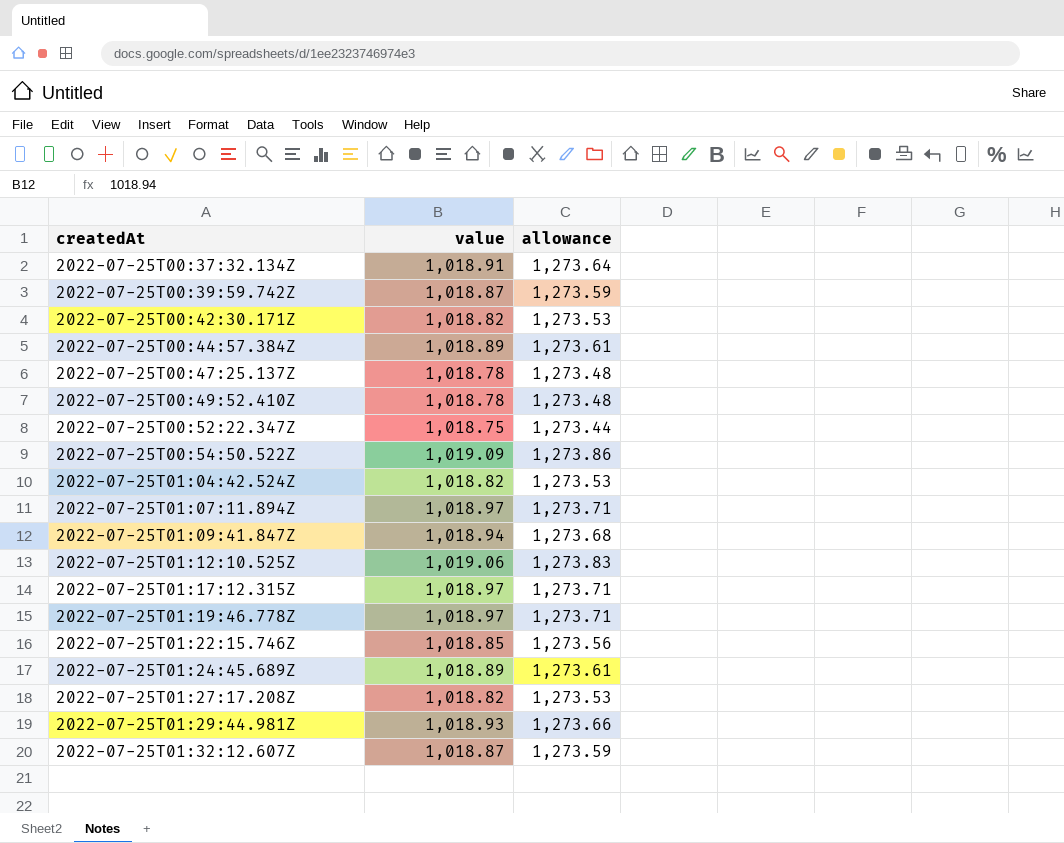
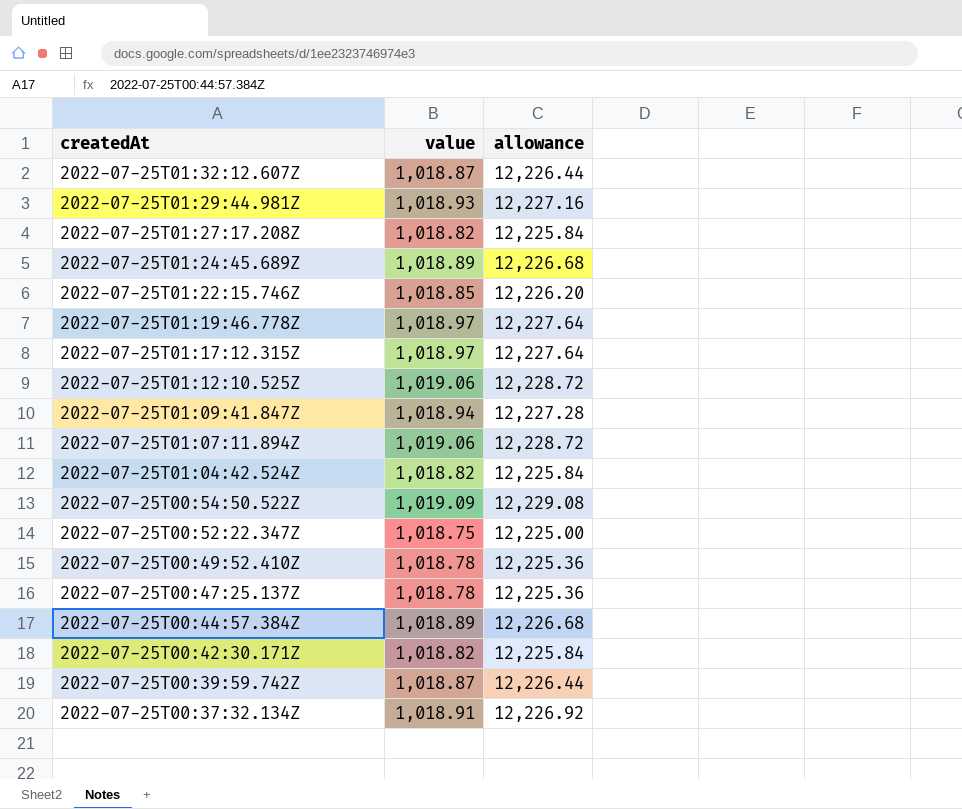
row order: createdAt ascending -> createdAt descending
column allowance | formula: [value] * 1.25 -> [value] * 12
2022-07-25T01:07:11.894Z | value: 1,018.97 -> 1,019.06

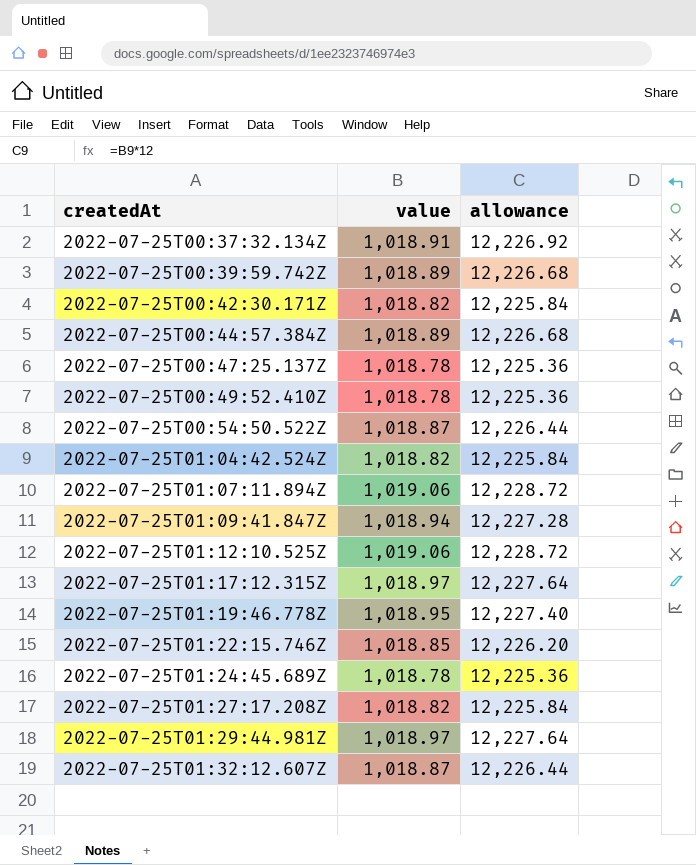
row order: createdAt descending -> createdAt ascending
row 2022-07-25T00:52:22.347Z: 1,018.75 | 12,225.00 -> none
2022-07-25T00:39:59.742Z | value: 1,018.87 -> 1,018.89
2022-07-25T00:39:59.742Z | allowance: 12,226.44 -> 12,226.68
2022-07-25T00:54:50.522Z | value: 1,019.09 -> 1,018.87
2022-07-25T00:54:50.522Z | allowance: 12,229.08 -> 12,226.44
2022-07-25T01:19:46.778Z | value: 1,018.97 -> 1,018.95
2022-07-25T01:19:46.778Z | allowance: 12,227.64 -> 12,227.40
2022-07-25T01:24:45.689Z | value: 1,018.89 -> 1,018.78
2022-07-25T01:24:45.689Z | allowance: 12,226.68 -> 12,225.36
2022-07-25T01:29:44.981Z | value: 1,018.93 -> 1,018.97
2022-07-25T01:29:44.981Z | allowance: 12,227.16 -> 12,227.64

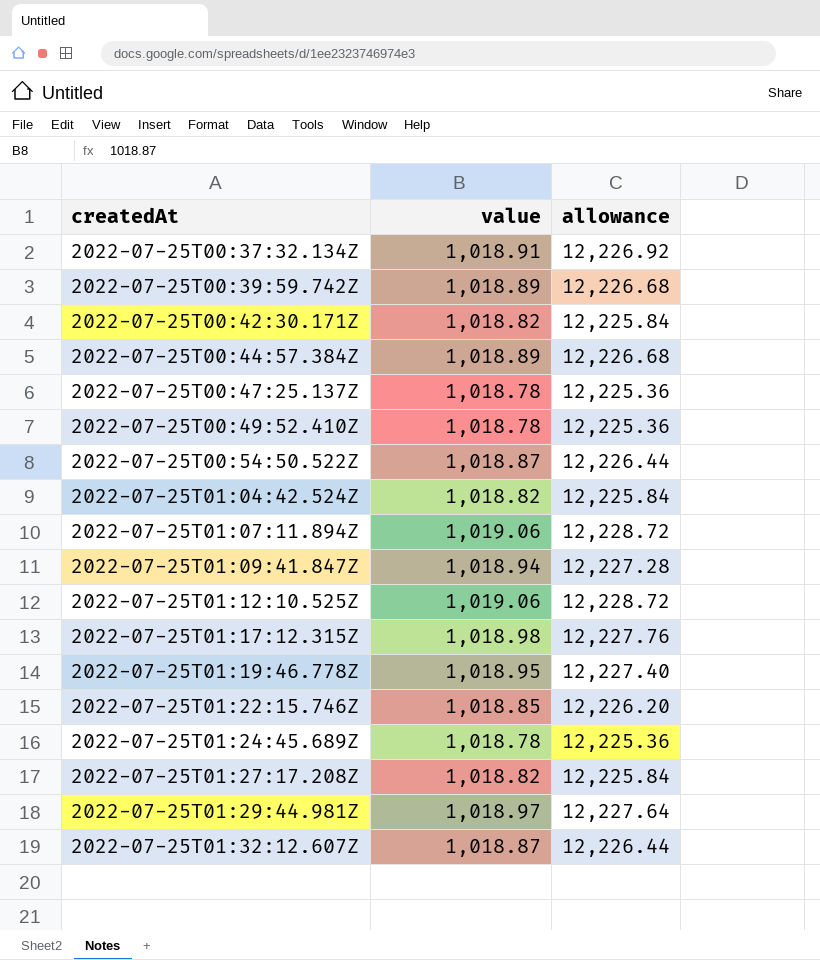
2022-07-25T01:17:12.315Z | value: 1,018.97 -> 1,018.98
2022-07-25T01:17:12.315Z | allowance: 12,227.64 -> 12,227.76

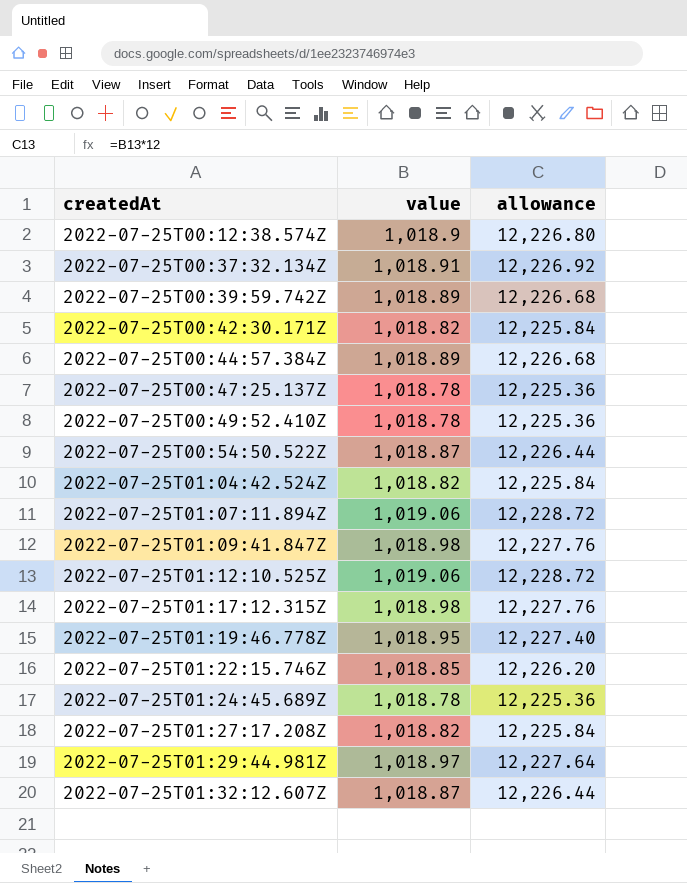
row 2022-07-25T00:12:38.574Z: none -> 1,018.9 | 12,226.80
2022-07-25T01:09:41.847Z | value: 1,018.94 -> 1,018.98
2022-07-25T01:09:41.847Z | allowance: 12,227.28 -> 12,227.76

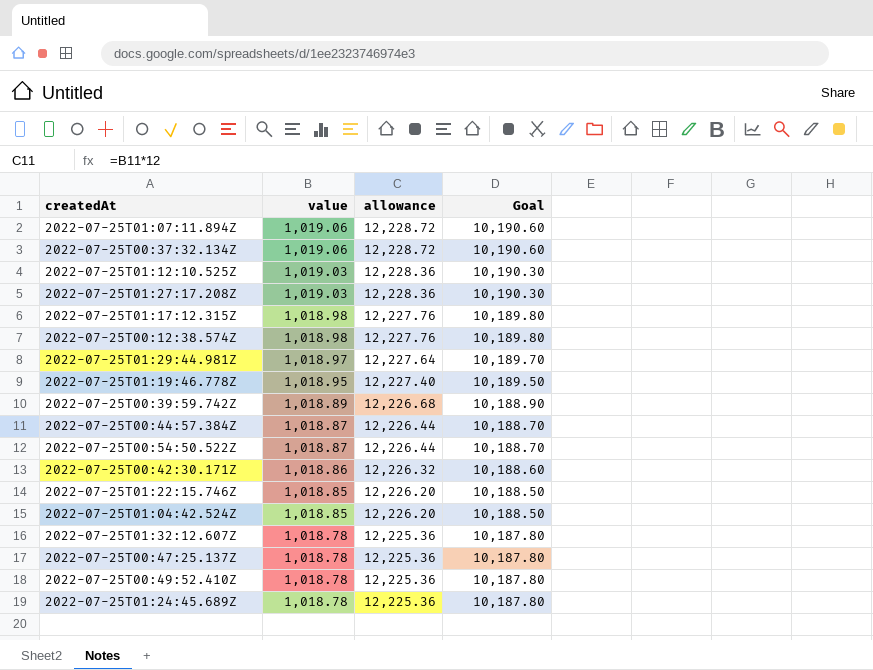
row order: createdAt ascending -> value descending
column Goal | formula: none -> [value] * 10
row 2022-07-25T01:09:41.847Z: 1,018.98 | 12,227.76 -> none
2022-07-25T00:37:32.134Z | value: 1,018.91 -> 1,019.06
2022-07-25T00:37:32.134Z | allowance: 12,226.92 -> 12,228.72
2022-07-25T01:12:10.525Z | value: 1,019.06 -> 1,019.03
2022-07-25T01:12:10.525Z | allowance: 12,228.72 -> 12,228.36
2022-07-25T01:27:17.208Z | value: 1,018.82 -> 1,019.03
2022-07-25T01:27:17.208Z | allowance: 12,225.84 -> 12,228.36
2022-07-25T00:12:38.574Z | value: 1,018.9 -> 1,018.98
2022-07-25T00:12:38.574Z | allowance: 12,226.80 -> 12,227.76
2022-07-25T00:44:57.384Z | value: 1,018.89 -> 1,018.87
2022-07-25T00:44:57.384Z | allowance: 12,226.68 -> 12,226.44
2022-07-25T00:42:30.171Z | value: 1,018.82 -> 1,018.86
2022-07-25T00:42:30.171Z | allowance: 12,225.84 -> 12,226.32
2022-07-25T01:04:42.524Z | value: 1,018.82 -> 1,018.85
2022-07-25T01:04:42.524Z | allowance: 12,225.84 -> 12,226.20
2022-07-25T01:32:12.607Z | value: 1,018.87 -> 1,018.78
2022-07-25T01:32:12.607Z | allowance: 12,226.44 -> 12,225.36

